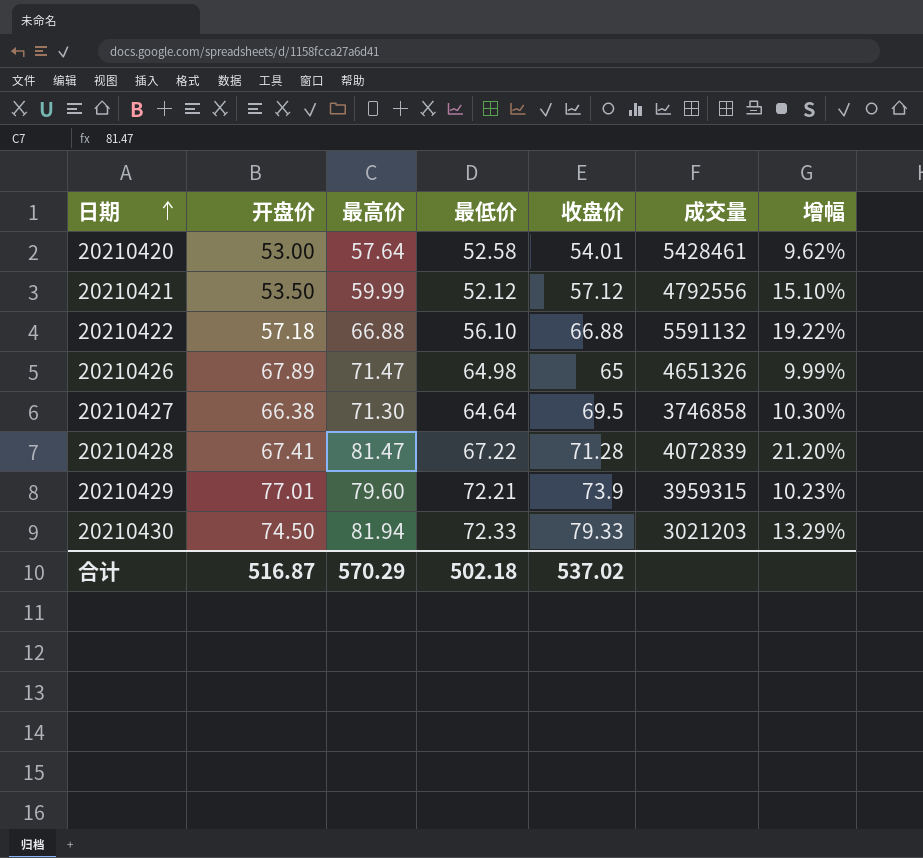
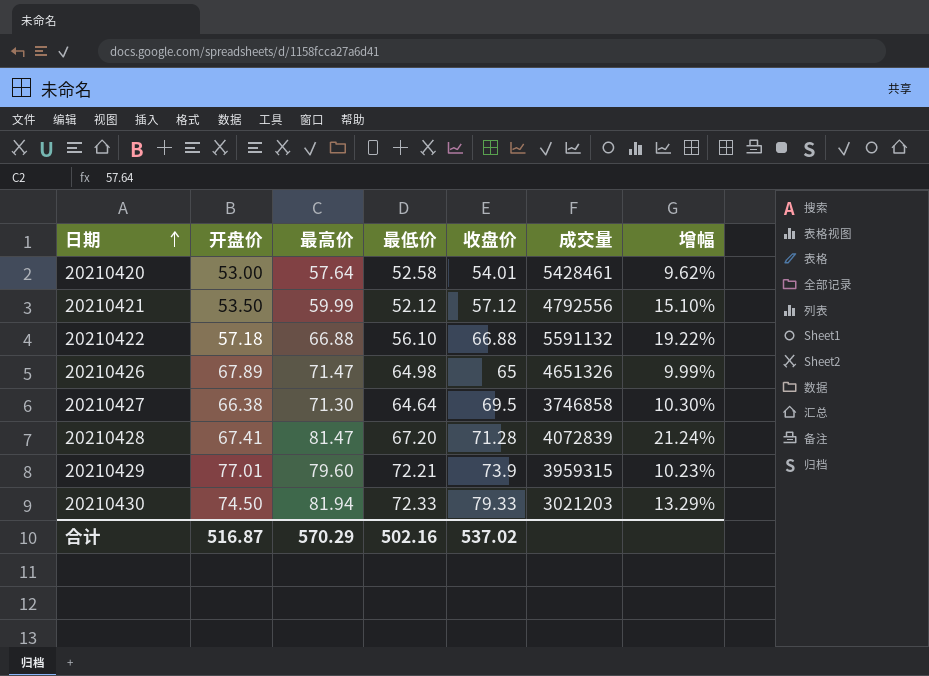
20210428 | 最低价: 67.22 -> 67.20
20210428 | 增幅: 21.20% -> 21.24%
合计 | 最低价: 502.18 -> 502.16

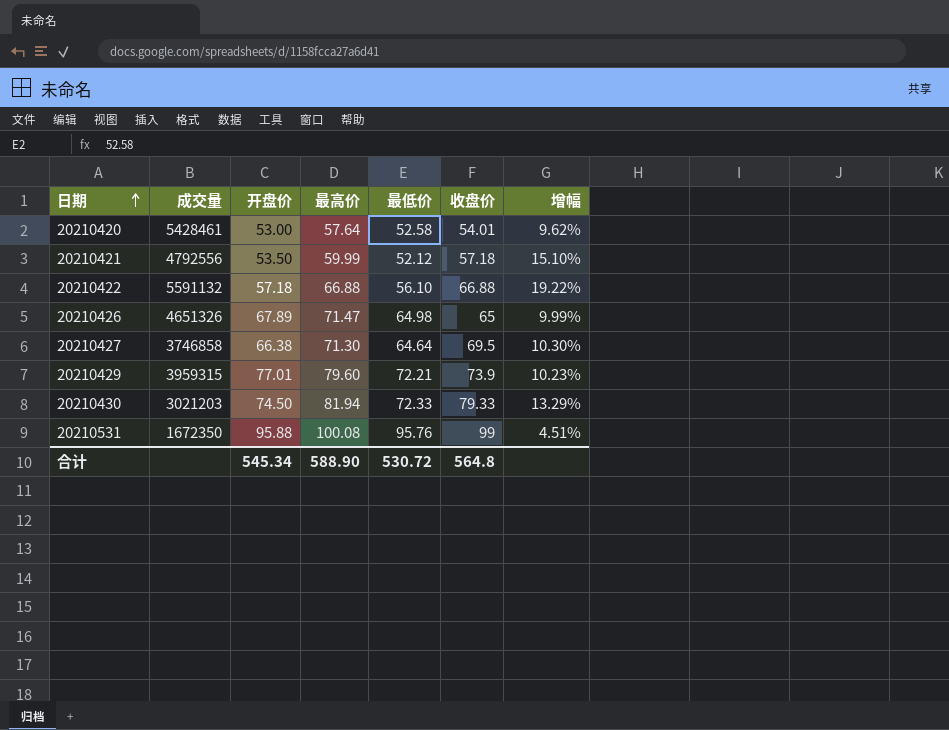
column 成交量 | position: 6 -> 2
row 20210428: 67.41 | 81.47 | 67.20 | 71.28 | 4072839 | 21.24% -> none
20210421 | 收盘价: 57.12 -> 57.18
row 20210531: none -> 1672350 | 95.88 | 100.08 | 95.76 | 99 | 4.51%
合计 | 开盘价: 516.87 -> 545.34
合计 | 最高价: 570.29 -> 588.90
合计 | 最低价: 502.16 -> 530.72
合计 | 收盘价: 537.02 -> 564.8

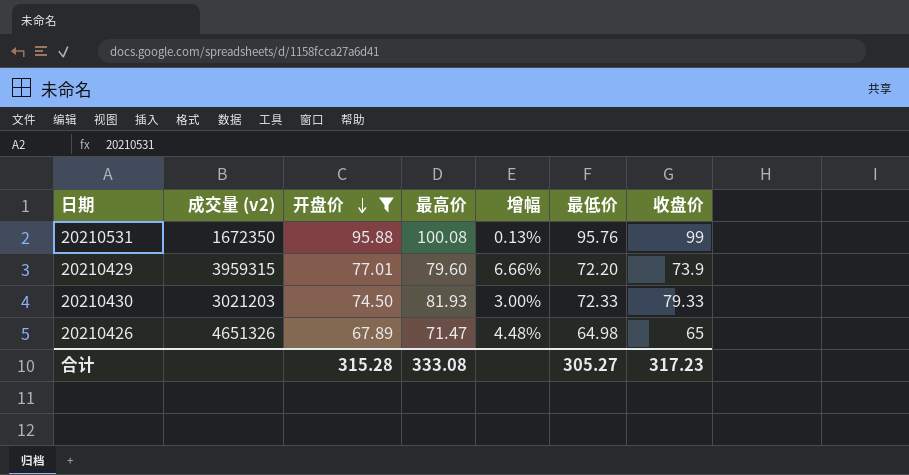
filter: none -> 开盘价 >= 67.89
row order: 日期 ascending -> 开盘价 descending
column name: 成交量 -> 成交量 (v2)
column 增幅 | formula: ([最高价] - [最低价]) / [最低价] -> ([开盘价] - [最低价]) / [最低价]
column 增幅 | position: 7 -> 5
20210429 | 最低价: 72.21 -> 72.20
20210430 | 最高价: 81.94 -> 81.93
合计 | 开盘价: 545.34 -> 315.28
合计 | 最高价: 588.90 -> 333.08
合计 | 最低价: 530.72 -> 305.27
合计 | 收盘价: 564.8 -> 317.23

